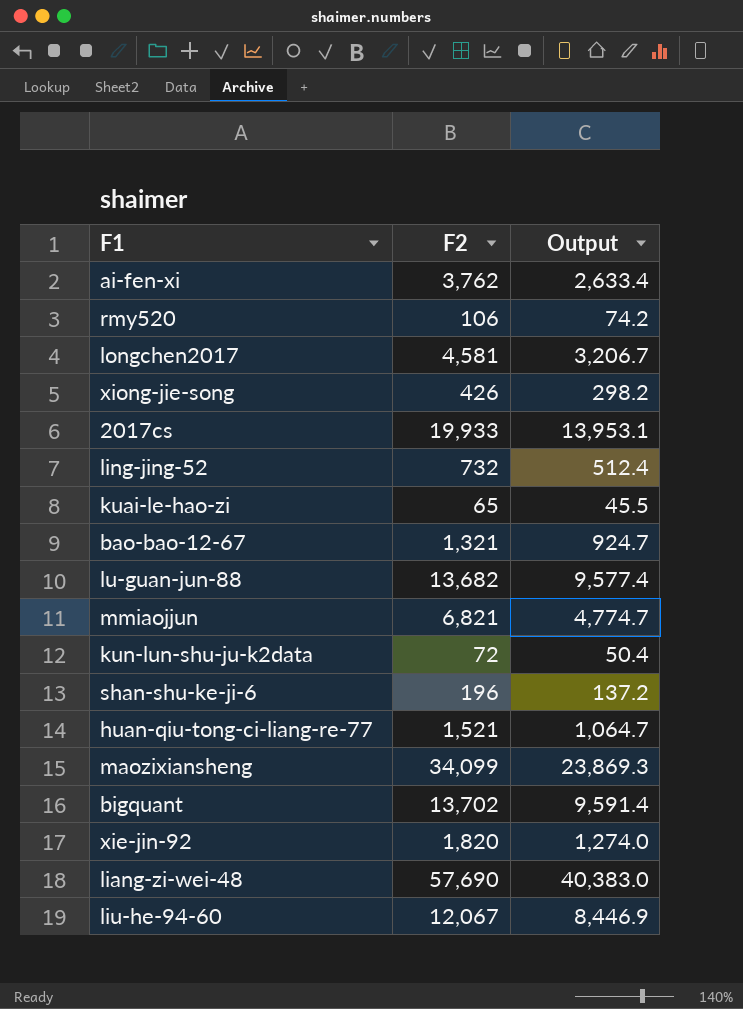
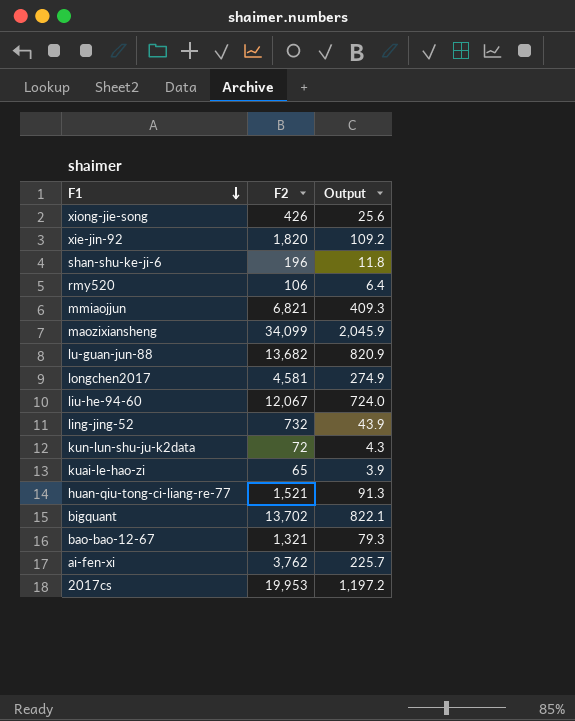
row order: none -> F1 descending
column Output | formula: [F2] * 0.7 -> [F2] * 0.06
row liang-zi-wei-48: 57,690 | 40,383.0 -> none
2017cs | F2: 19,933 -> 19,953

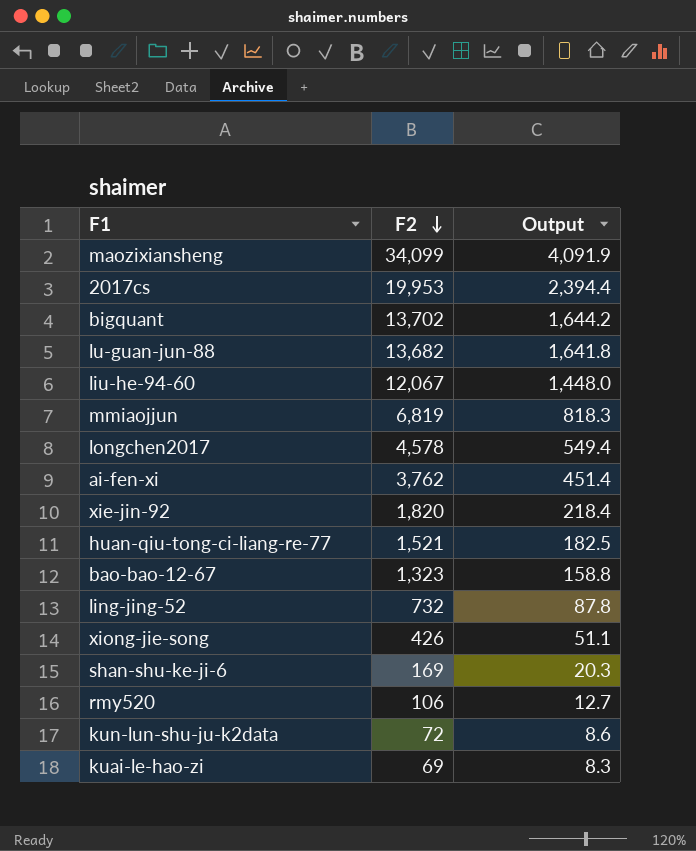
row order: F1 descending -> F2 descending
column Output | formula: [F2] * 0.06 -> [F2] * 0.12
mmiaojjun | F2: 6,821 -> 6,819
longchen2017 | F2: 4,581 -> 4,578
bao-bao-12-67 | F2: 1,321 -> 1,323
shan-shu-ke-ji-6 | F2: 196 -> 169
kuai-le-hao-zi | F2: 65 -> 69

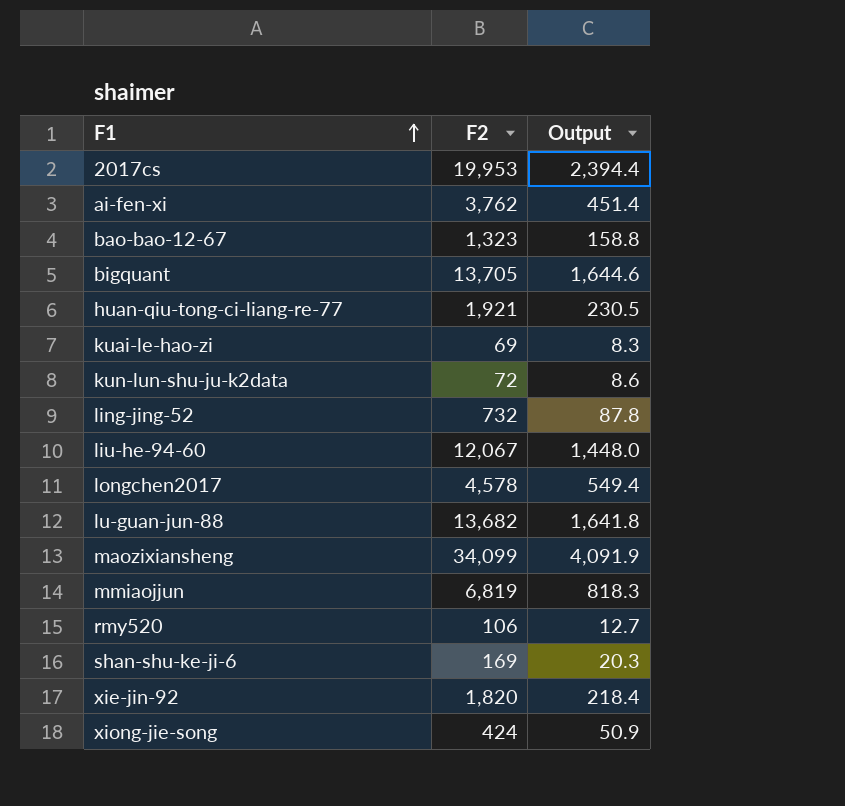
row order: F2 descending -> F1 ascending
bigquant | F2: 13,702 -> 13,705
bigquant | Output: 1,644.2 -> 1,644.6
huan-qiu-tong-ci-liang-re-77 | F2: 1,521 -> 1,921
huan-qiu-tong-ci-liang-re-77 | Output: 182.5 -> 230.5
xiong-jie-song | F2: 426 -> 424
xiong-jie-song | Output: 51.1 -> 50.9

